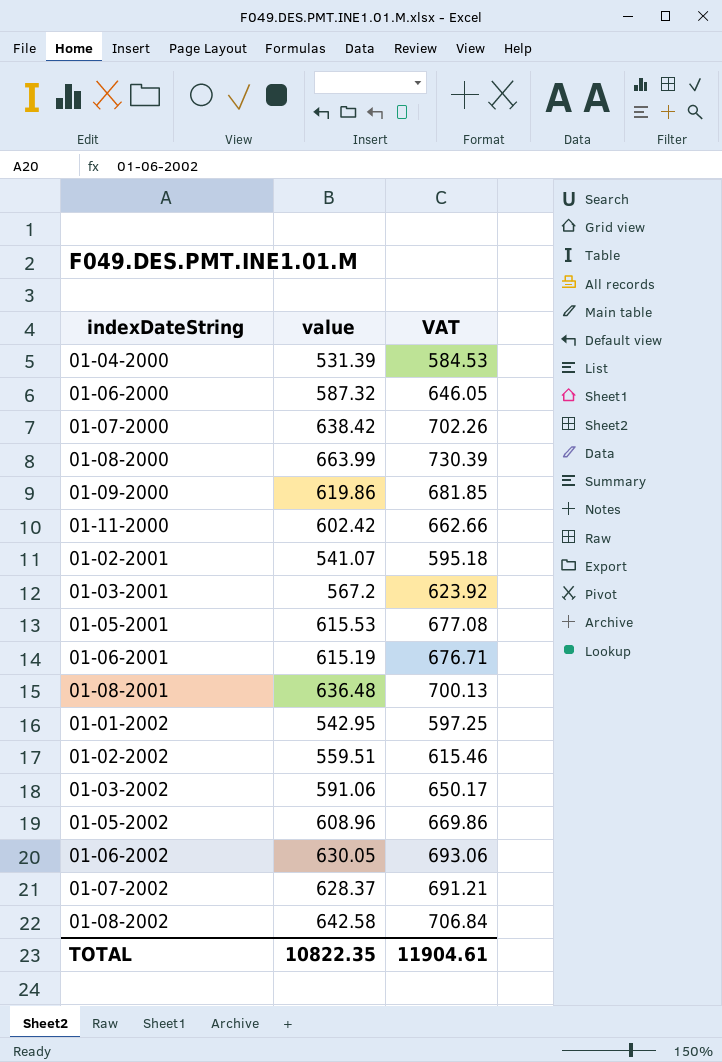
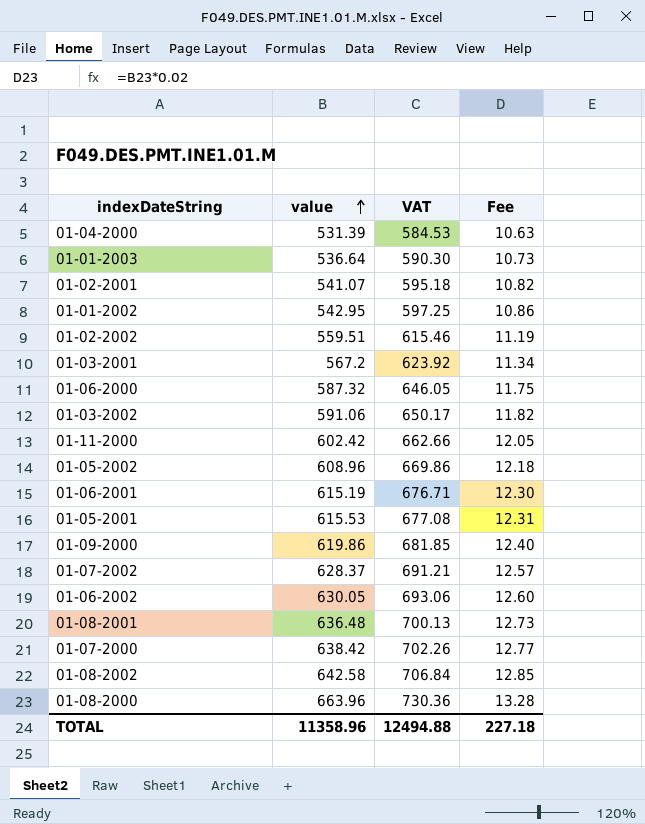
row order: none -> value ascending
column Fee | formula: none -> [value] * 0.02
row 01-01-2003: none -> 536.64 | 590.30 | 10.73
01-08-2000 | value: 663.99 -> 663.96
01-08-2000 | VAT: 730.39 -> 730.36
TOTAL | value: 10822.35 -> 11358.96
TOTAL | VAT: 11904.61 -> 12494.88

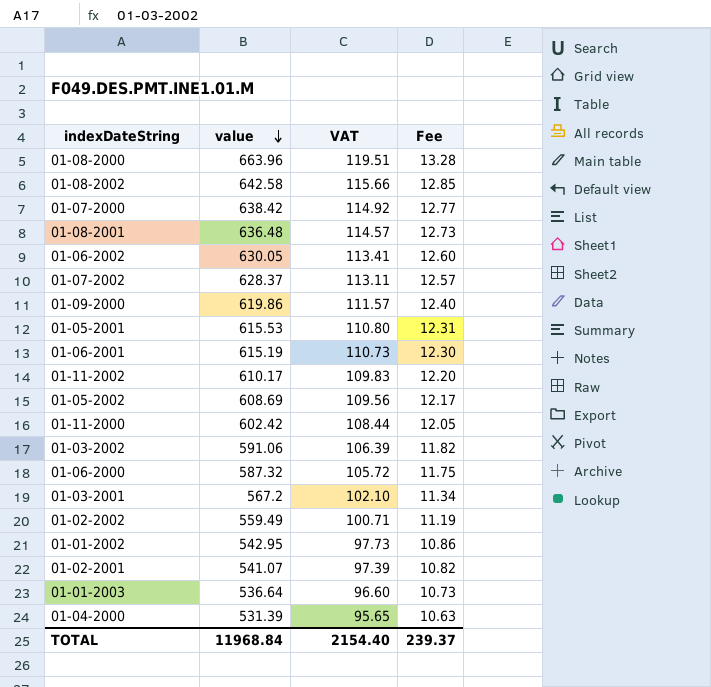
row order: value ascending -> value descending
column VAT | formula: [value] * 1.1 -> [value] * 0.18
row 01-11-2002: none -> 610.17 | 109.83 | 12.20
01-05-2002 | value: 608.96 -> 608.69
01-05-2002 | Fee: 12.18 -> 12.17
01-02-2002 | value: 559.51 -> 559.49
TOTAL | value: 11358.96 -> 11968.84
TOTAL | VAT: 12494.88 -> 2154.40
TOTAL | Fee: 227.18 -> 239.37

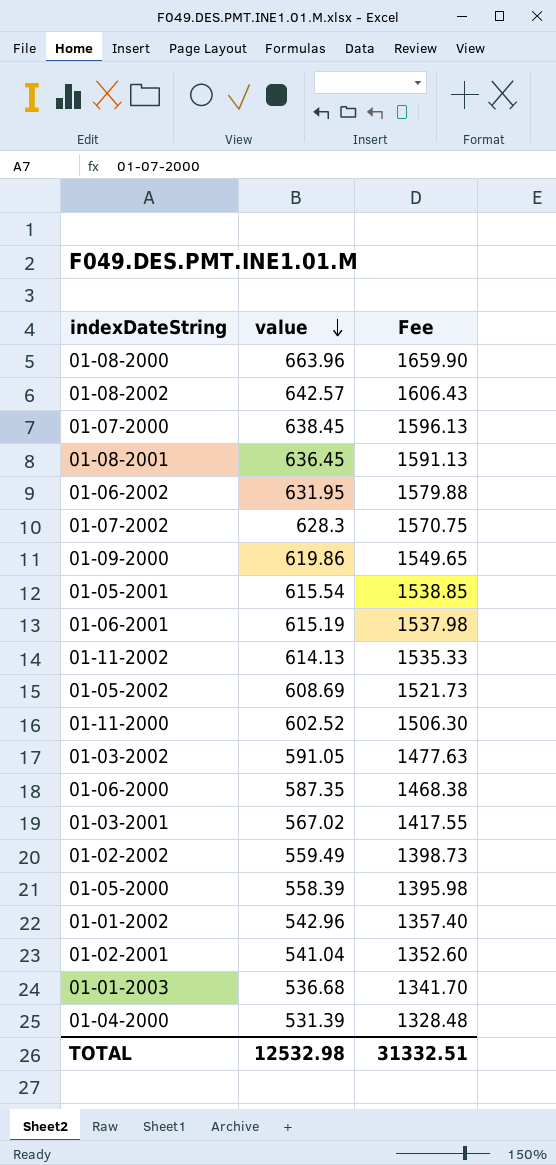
column VAT | formula: [value] * 0.18 -> none
column Fee | formula: [value] * 0.02 -> [value] * 2.5
01-08-2002 | value: 642.58 -> 642.57
01-07-2000 | value: 638.42 -> 638.45
01-08-2001 | value: 636.48 -> 636.45
01-06-2002 | value: 630.05 -> 631.95
01-07-2002 | value: 628.37 -> 628.3
01-05-2001 | value: 615.53 -> 615.54
01-11-2002 | value: 610.17 -> 614.13
01-11-2000 | value: 602.42 -> 602.52
01-03-2002 | value: 591.06 -> 591.05
01-06-2000 | value: 587.32 -> 587.35
01-03-2001 | value: 567.2 -> 567.02
row 01-05-2000: none -> 558.39 | 1395.98
01-01-2002 | value: 542.95 -> 542.96
01-02-2001 | value: 541.07 -> 541.04
01-01-2003 | value: 536.64 -> 536.68
TOTAL | value: 11968.84 -> 12532.98
TOTAL | Fee: 239.37 -> 31332.51

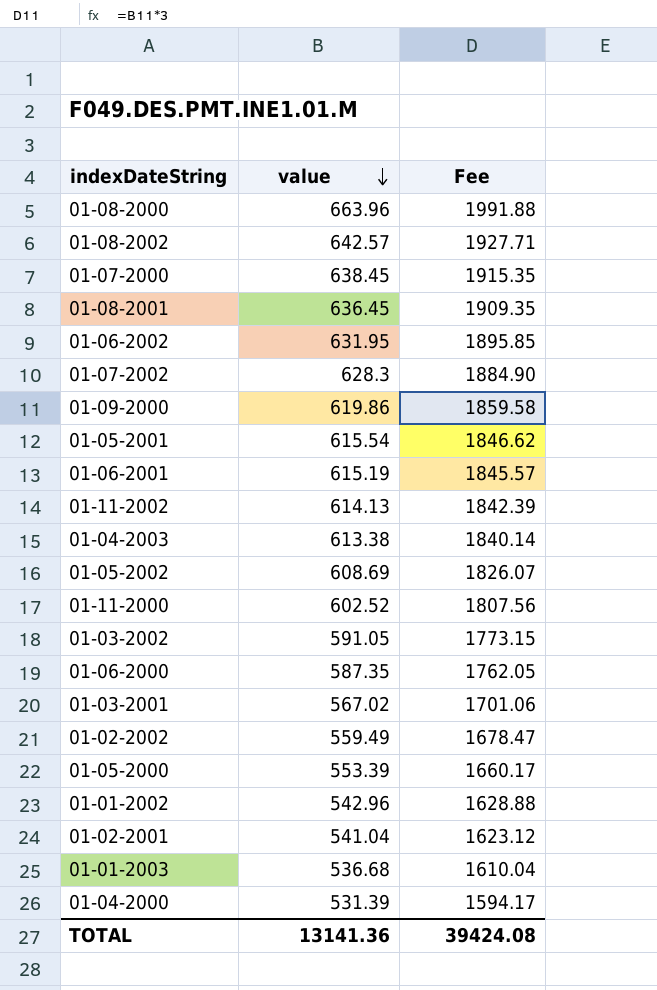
column Fee | formula: [value] * 2.5 -> [value] * 3
row 01-04-2003: none -> 613.38 | 1840.14
01-05-2000 | value: 558.39 -> 553.39
TOTAL | value: 12532.98 -> 13141.36
TOTAL | Fee: 31332.51 -> 39424.08

